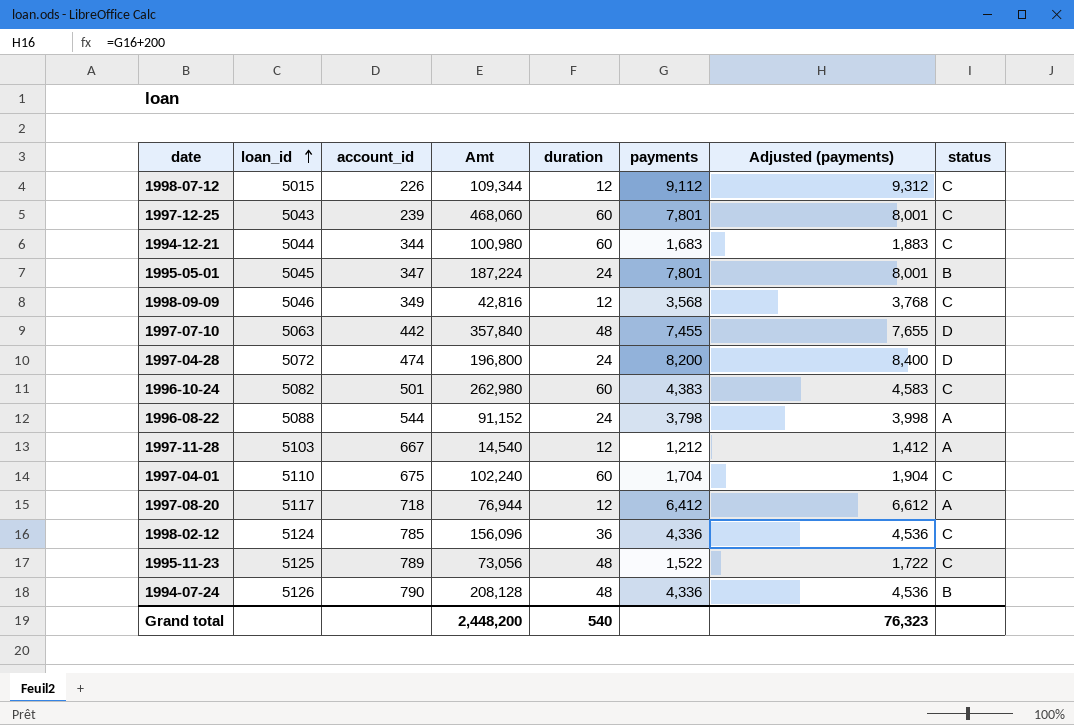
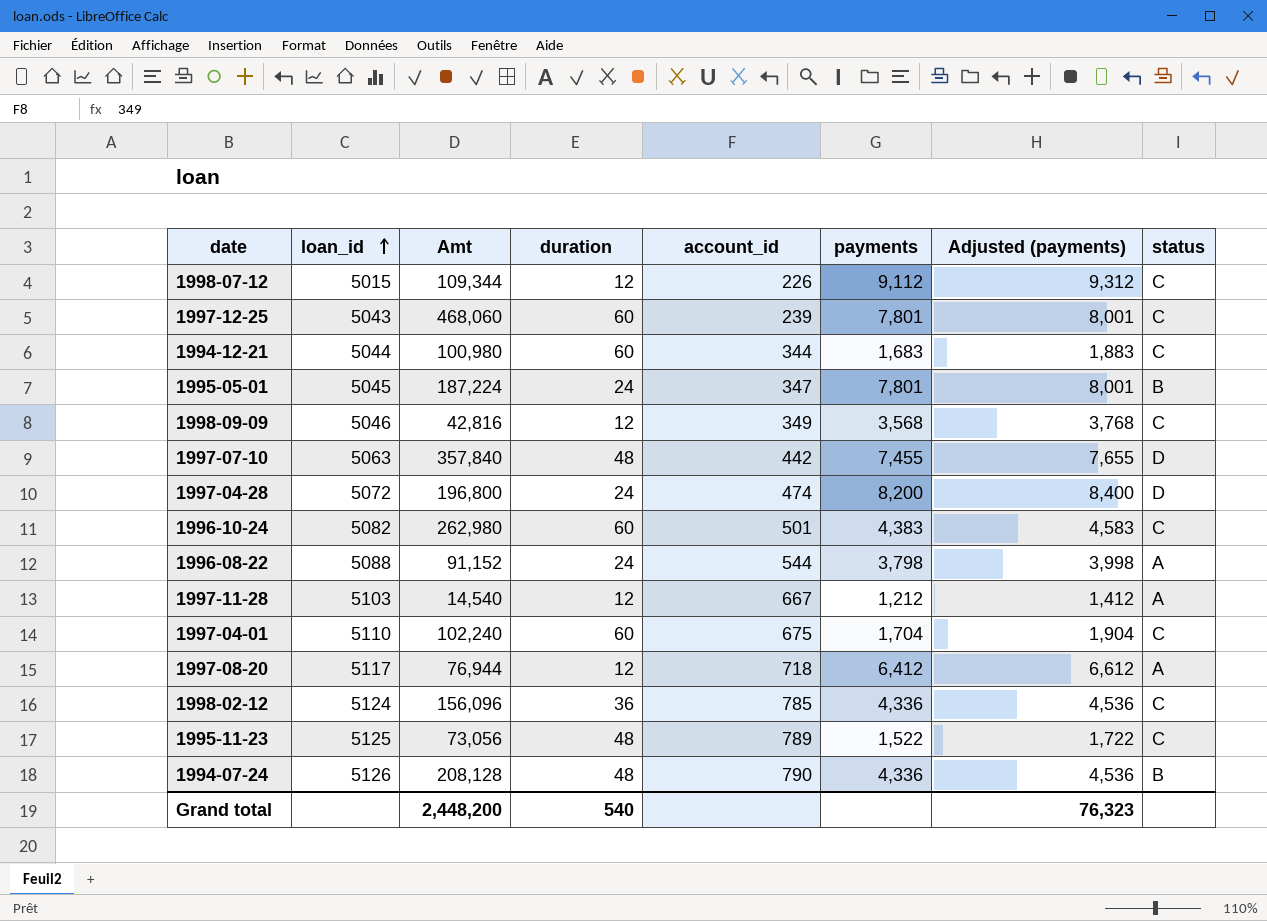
column account_id | position: 3 -> 5

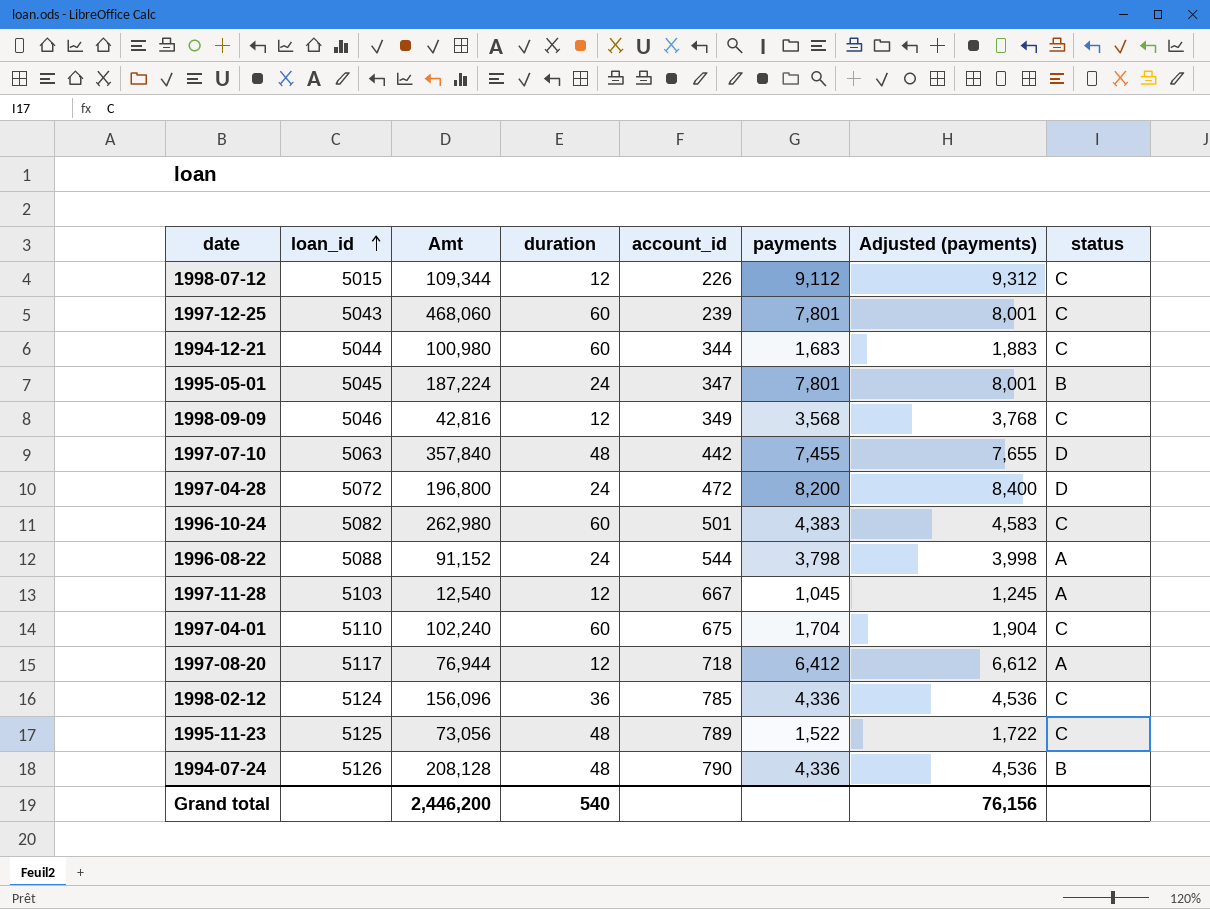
1997-04-28 | account_id: 474 -> 472
1997-11-28 | Amt: 14,540 -> 12,540
1997-11-28 | payments: 1,212 -> 1,045
1997-11-28 | Adjusted (payments): 1,412 -> 1,245
Grand total | Amt: 2,448,200 -> 2,446,200
Grand total | Adjusted (payments): 76,323 -> 76,156

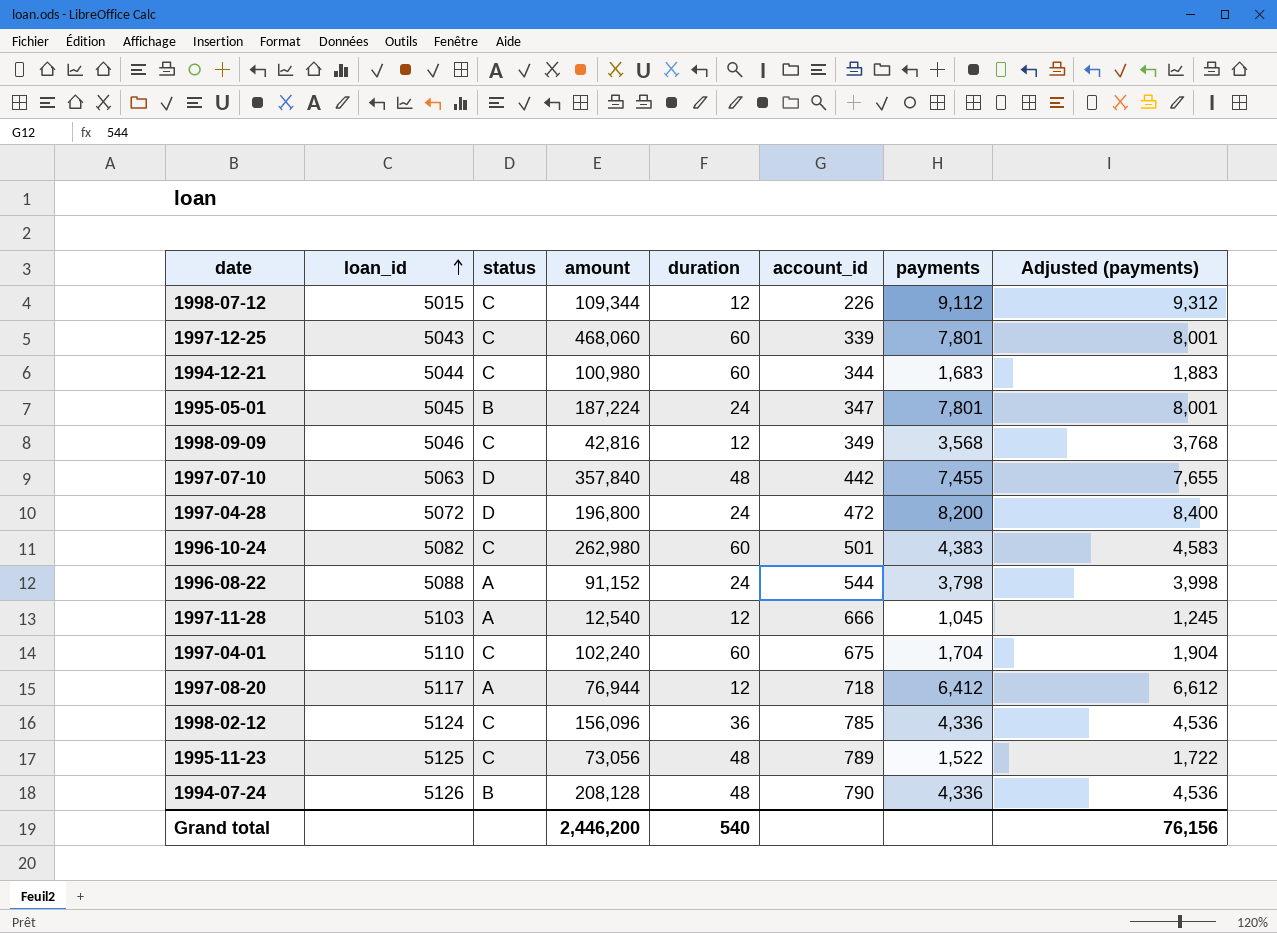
column status | position: 8 -> 3
column name: Amt -> amount
1997-12-25 | account_id: 239 -> 339
1997-11-28 | account_id: 667 -> 666

